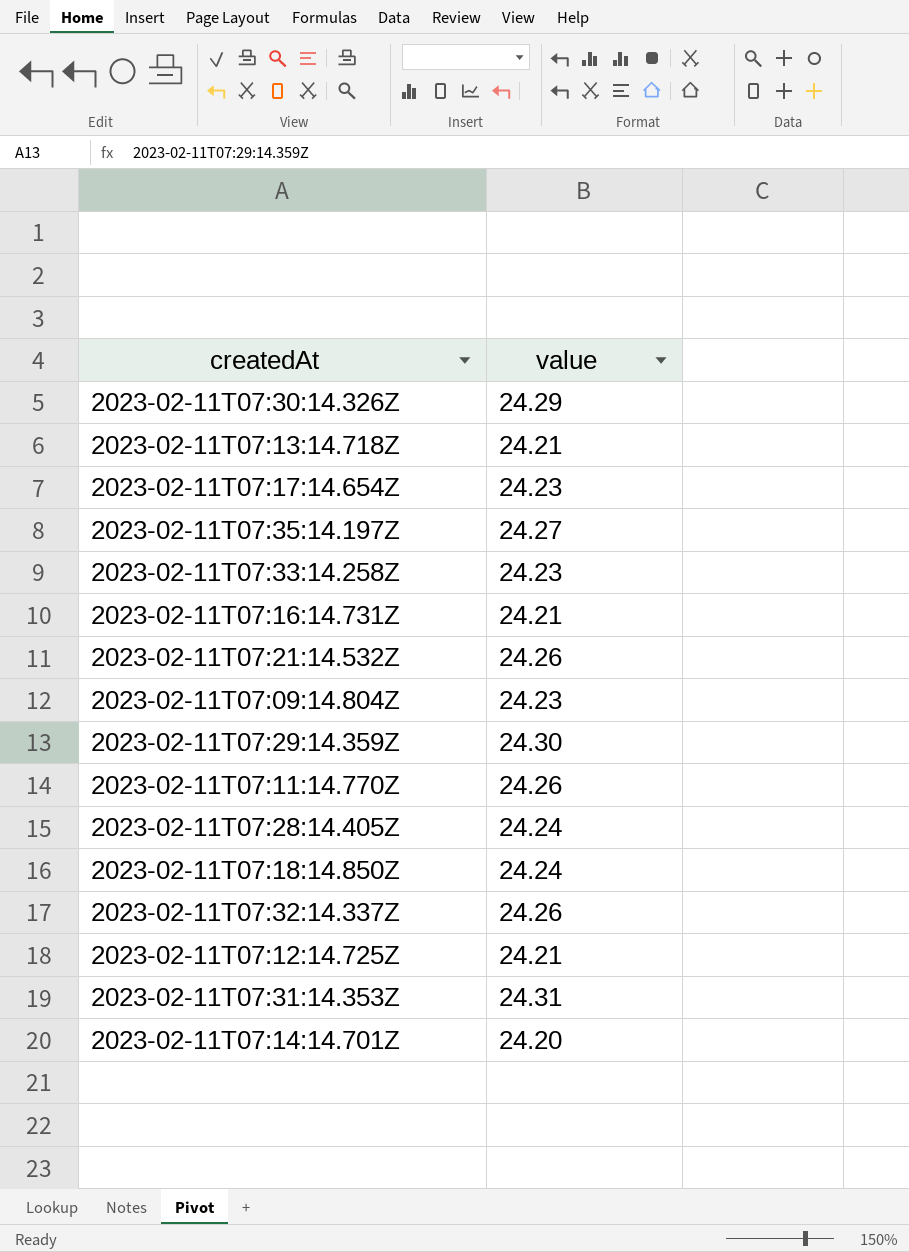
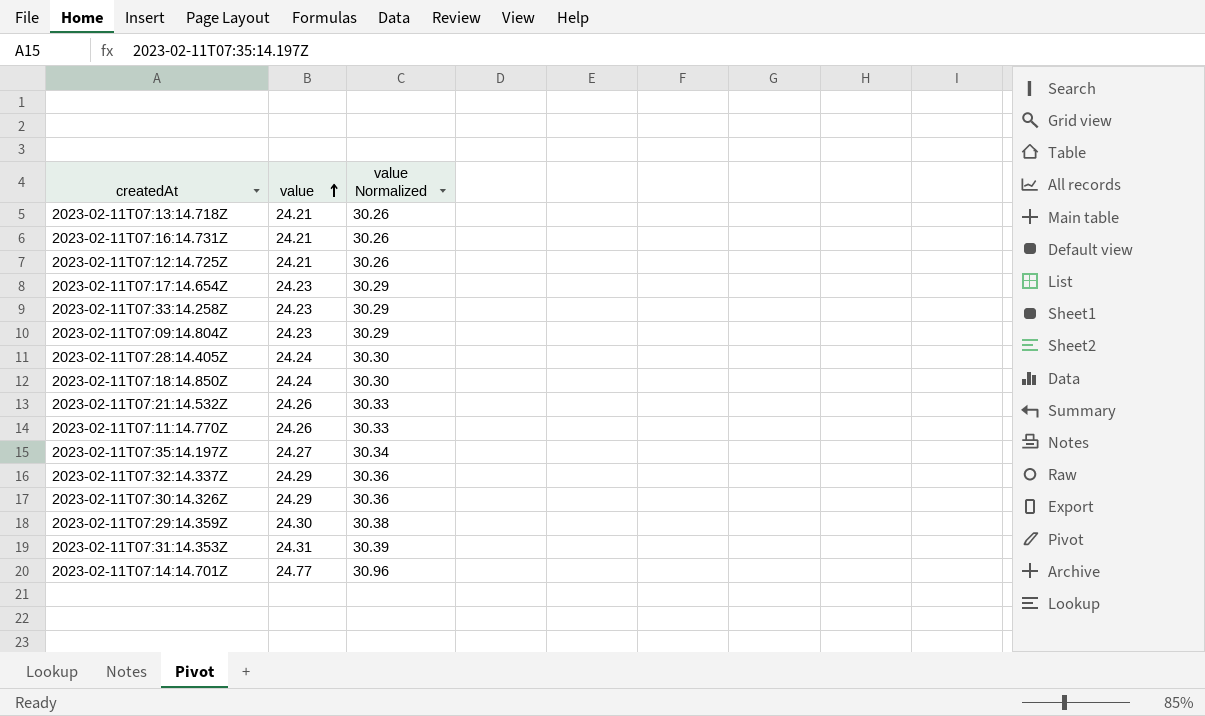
row order: none -> value ascending
column value Normalized | formula: none -> [value] * 1.25
2023-02-11T07:32:14.337Z | value: 24.26 -> 24.29
2023-02-11T07:14:14.701Z | value: 24.20 -> 24.77

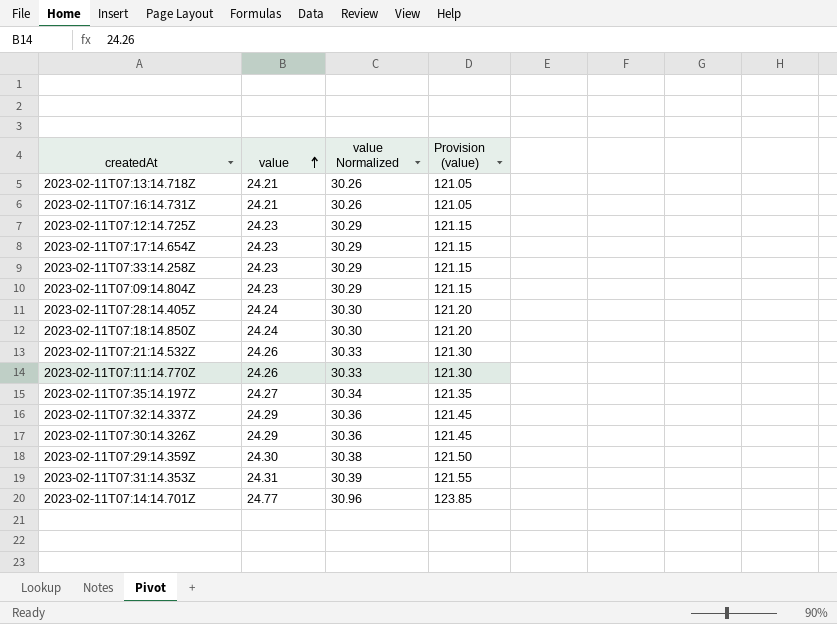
column Provision (value) | formula: none -> [value] * 5
2023-02-11T07:12:14.725Z | value: 24.21 -> 24.23
2023-02-11T07:12:14.725Z | value Normalized: 30.26 -> 30.29

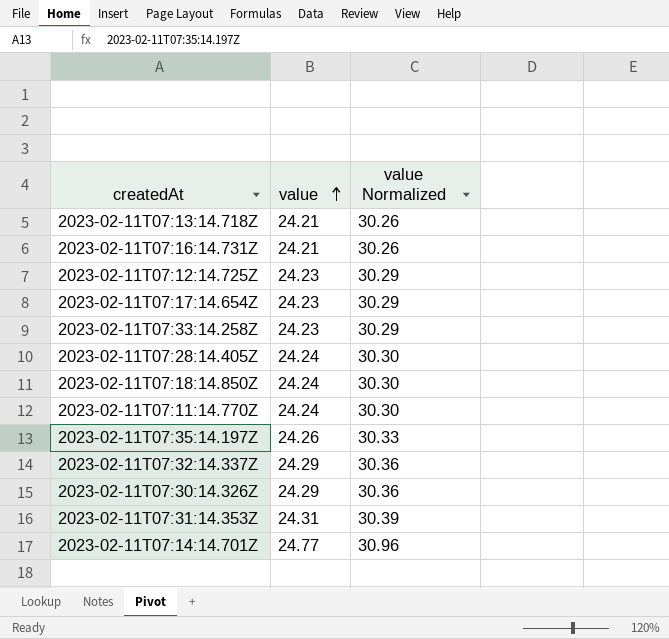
column Provision (value) | formula: [value] * 5 -> none
row 2023-02-11T07:09:14.804Z: 24.23 | 30.29 | 121.15 -> none
row 2023-02-11T07:21:14.532Z: 24.26 | 30.33 | 121.30 -> none
row 2023-02-11T07:29:14.359Z: 24.30 | 30.38 | 121.50 -> none
2023-02-11T07:11:14.770Z | value: 24.26 -> 24.24
2023-02-11T07:11:14.770Z | value Normalized: 30.33 -> 30.30
2023-02-11T07:35:14.197Z | value: 24.27 -> 24.26
2023-02-11T07:35:14.197Z | value Normalized: 30.34 -> 30.33

